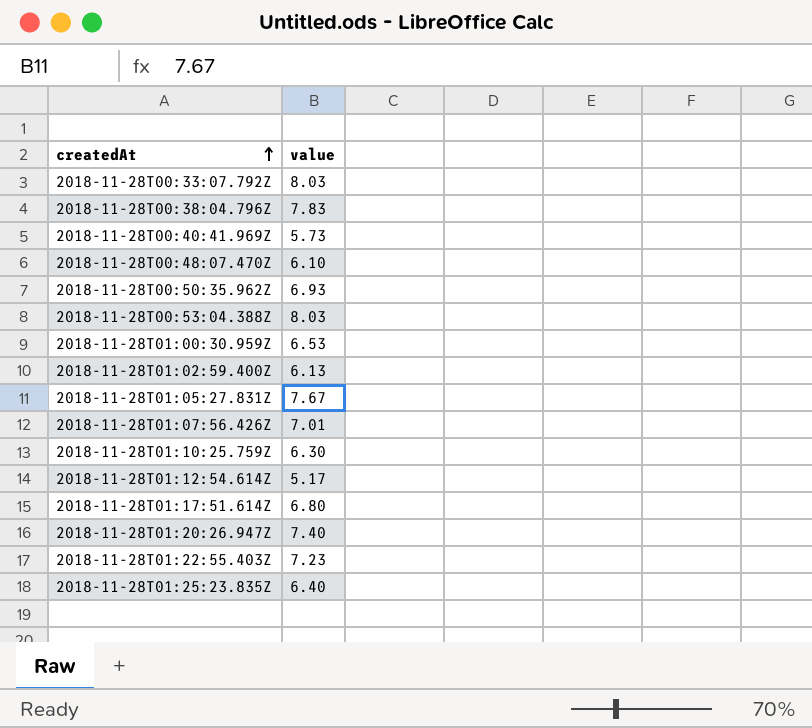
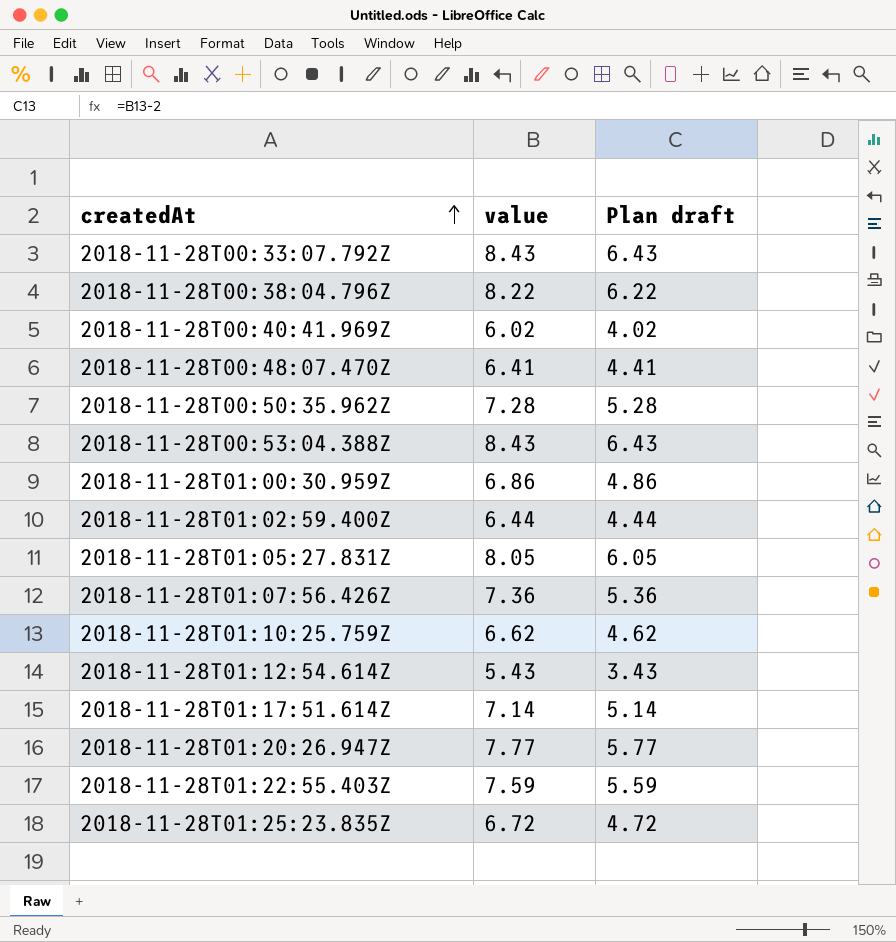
column Plan draft | formula: none -> [value] - 2
2018-11-28T00:33:07.792Z | value: 8.03 -> 8.43
2018-11-28T00:38:04.796Z | value: 7.83 -> 8.22
2018-11-28T00:40:41.969Z | value: 5.73 -> 6.02
2018-11-28T00:48:07.470Z | value: 6.10 -> 6.41
2018-11-28T00:50:35.962Z | value: 6.93 -> 7.28
2018-11-28T00:53:04.388Z | value: 8.03 -> 8.43
2018-11-28T01:00:30.959Z | value: 6.53 -> 6.86
2018-11-28T01:02:59.400Z | value: 6.13 -> 6.44
2018-11-28T01:05:27.831Z | value: 7.67 -> 8.05
2018-11-28T01:07:56.426Z | value: 7.01 -> 7.36
2018-11-28T01:10:25.759Z | value: 6.30 -> 6.62
2018-11-28T01:12:54.614Z | value: 5.17 -> 5.43
2018-11-28T01:17:51.614Z | value: 6.80 -> 7.14
2018-11-28T01:20:26.947Z | value: 7.40 -> 7.77
2018-11-28T01:22:55.403Z | value: 7.23 -> 7.59
2018-11-28T01:25:23.835Z | value: 6.40 -> 6.72

